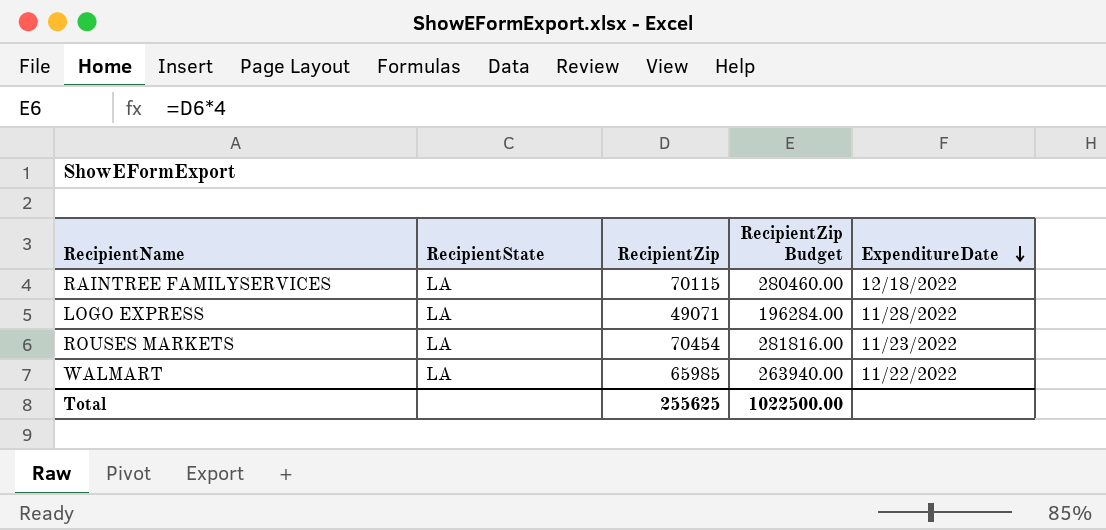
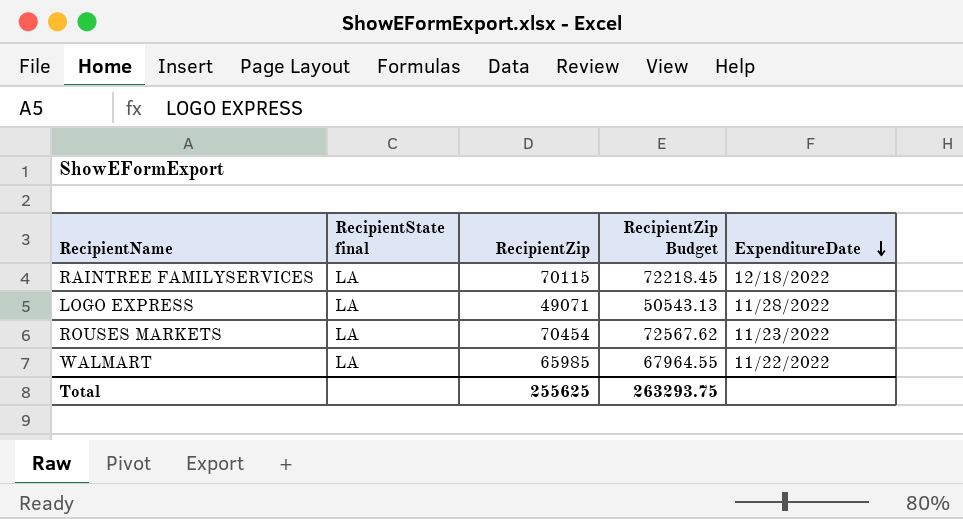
column name: RecipientState -> RecipientState final
column RecipientZip Budget | formula: [RecipientZip] * 4 -> [RecipientZip] * 1.03
Total | RecipientZip Budget: 1022500.00 -> 263293.75

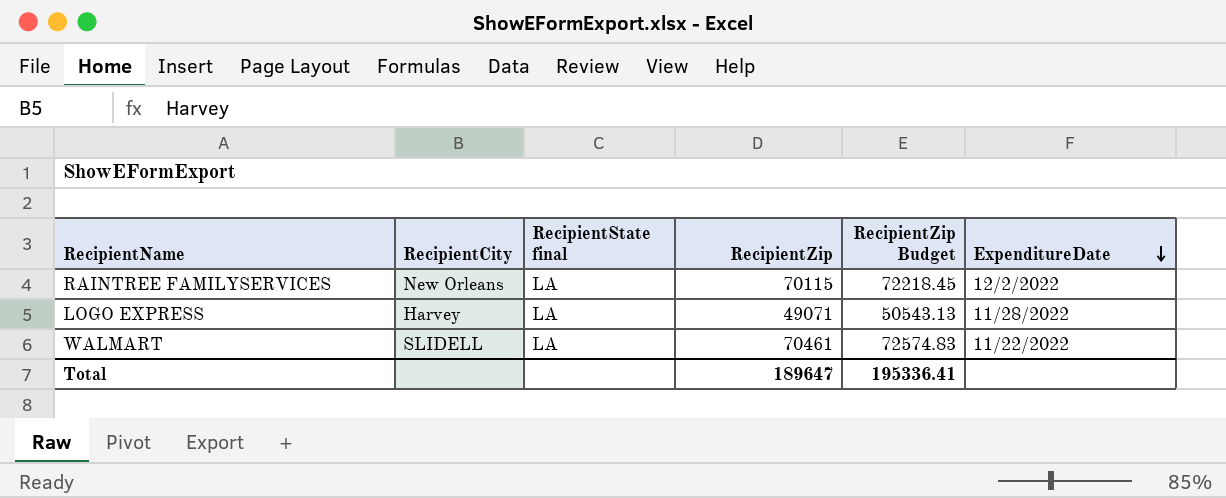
column RecipientCity | position: none -> 2
row ROUSES MARKETS: LA | 70454 | 72567.62 | 11/23/2022 -> none
RAINTREE FAMILYSERVICES | ExpenditureDate: 12/18/2022 -> 12/2/2022
WALMART | RecipientZip: 65985 -> 70461
WALMART | RecipientZip Budget: 67964.55 -> 72574.83
Total | RecipientZip: 255625 -> 189647
Total | RecipientZip Budget: 263293.75 -> 195336.41

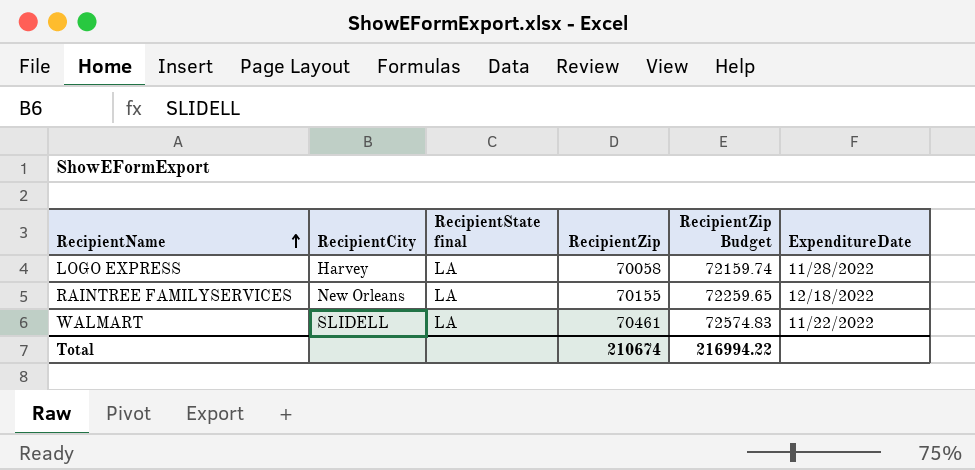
row order: ExpenditureDate descending -> RecipientName ascending
LOGO EXPRESS | RecipientZip: 49071 -> 70058
LOGO EXPRESS | RecipientZip Budget: 50543.13 -> 72159.74
RAINTREE FAMILYSERVICES | RecipientZip: 70115 -> 70155
RAINTREE FAMILYSERVICES | RecipientZip Budget: 72218.45 -> 72259.65
RAINTREE FAMILYSERVICES | ExpenditureDate: 12/2/2022 -> 12/18/2022
Total | RecipientZip: 189647 -> 210674
Total | RecipientZip Budget: 195336.41 -> 216994.22

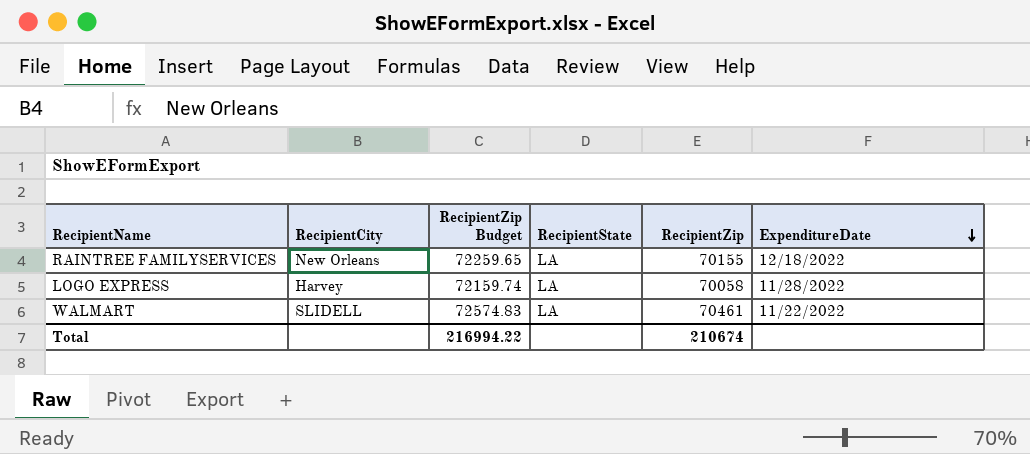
row order: RecipientName ascending -> ExpenditureDate descending
column RecipientZip Budget | position: 5 -> 3
column name: RecipientState final -> RecipientState

